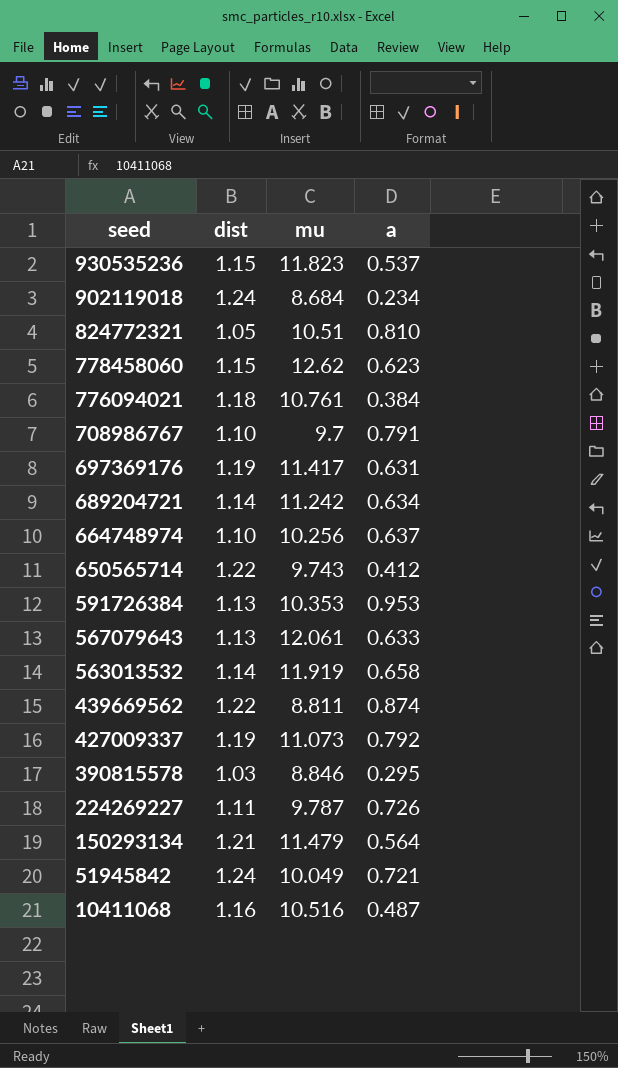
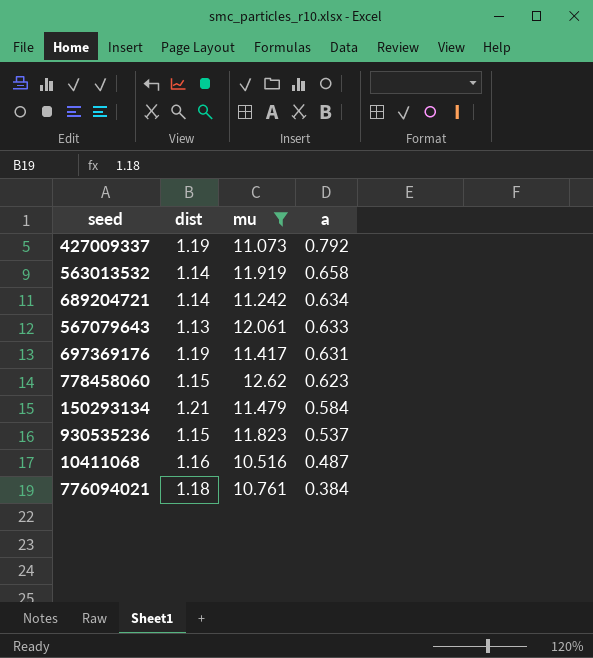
filter: none -> mu >= 10.516
row order: seed descending -> a descending
150293134 | a: 0.564 -> 0.584

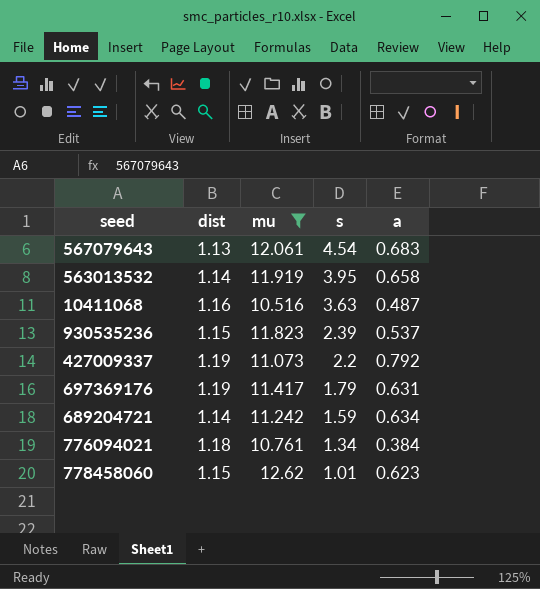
row order: a descending -> s descending
column s | position: none -> 4
row 150293134: 1.21 | 11.479 | 0.584 -> none
567079643 | a: 0.633 -> 0.683

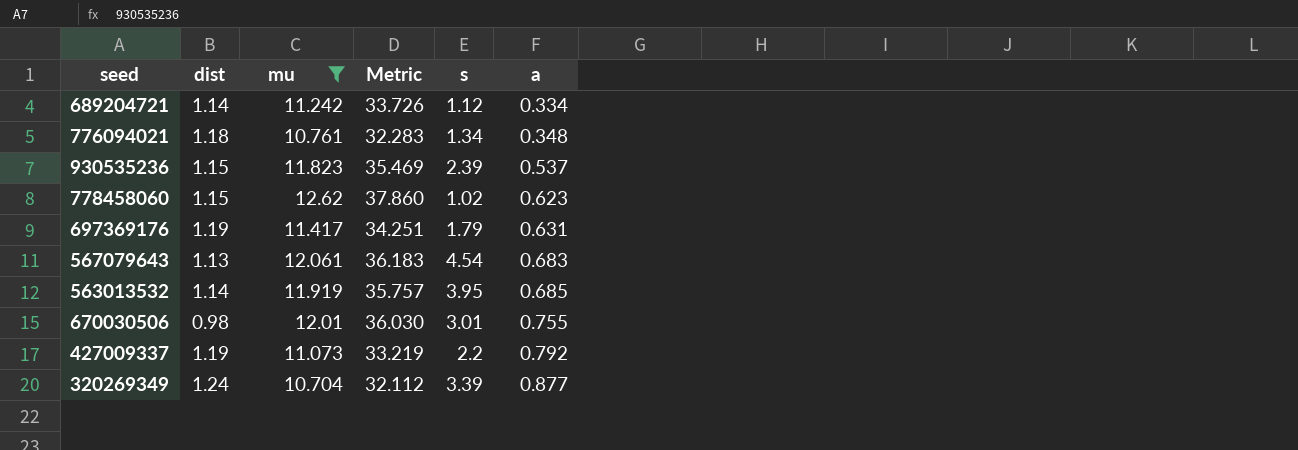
row order: s descending -> a ascending
column Metric | formula: none -> [mu] * 3
row 10411068: 1.16 | 10.516 | 3.63 | 0.487 -> none
689204721 | s: 1.59 -> 1.12
689204721 | a: 0.634 -> 0.334
776094021 | a: 0.384 -> 0.348
778458060 | s: 1.01 -> 1.02
563013532 | a: 0.658 -> 0.685
row 670030506: none -> 0.98 | 12.01 | 36.030 | 3.01 | 0.755
row 320269349: none -> 1.24 | 10.704 | 32.112 | 3.39 | 0.877

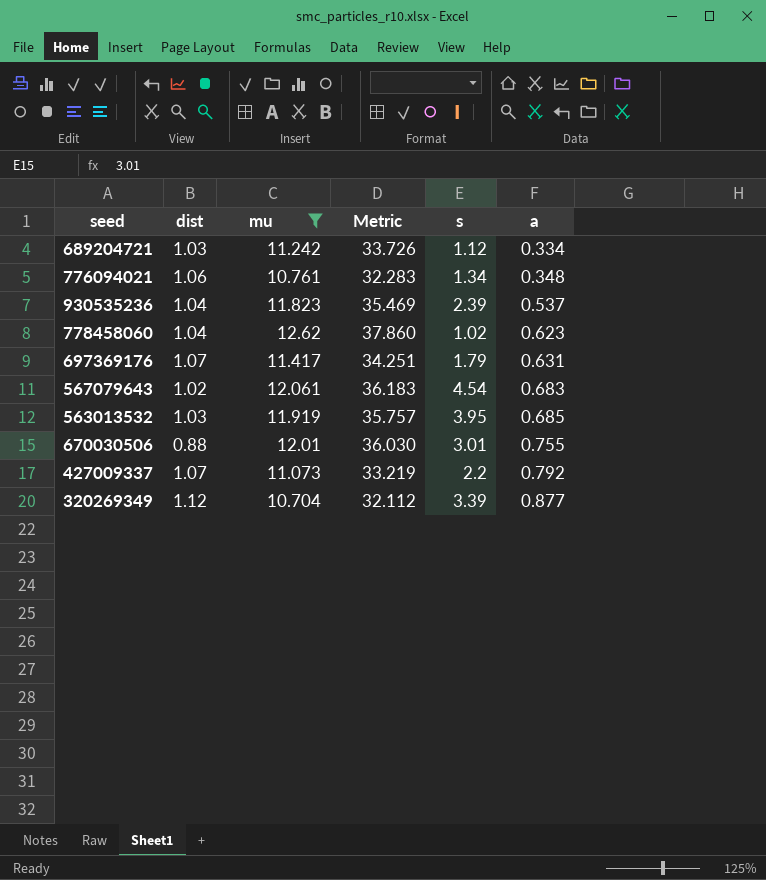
689204721 | dist: 1.14 -> 1.03
776094021 | dist: 1.18 -> 1.06
930535236 | dist: 1.15 -> 1.04
778458060 | dist: 1.15 -> 1.04
697369176 | dist: 1.19 -> 1.07
567079643 | dist: 1.13 -> 1.02
563013532 | dist: 1.14 -> 1.03
670030506 | dist: 0.98 -> 0.88
427009337 | dist: 1.19 -> 1.07
320269349 | dist: 1.24 -> 1.12

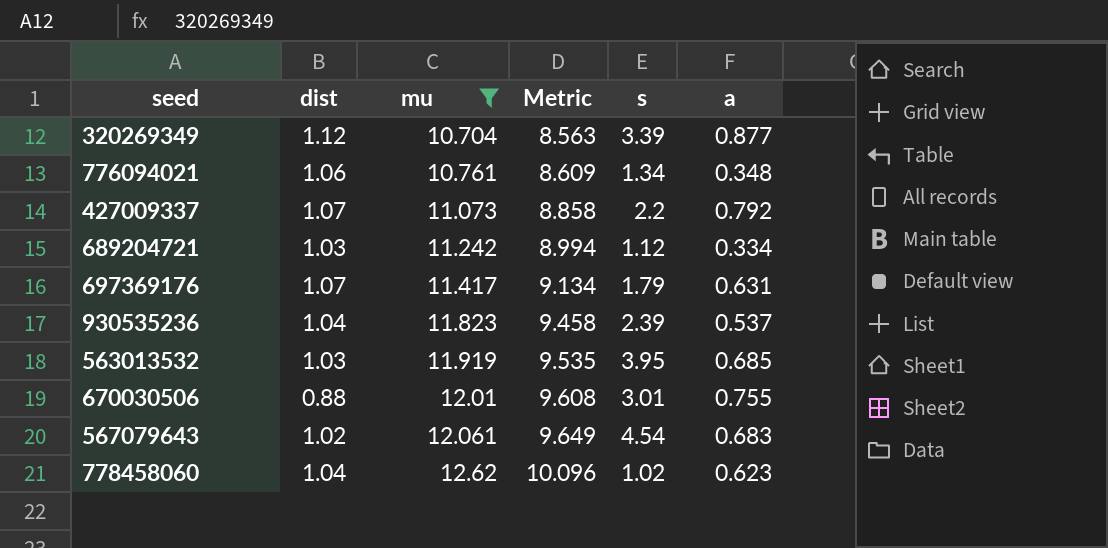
row order: a ascending -> mu ascending
column Metric | formula: [mu] * 3 -> [mu] * 0.8

